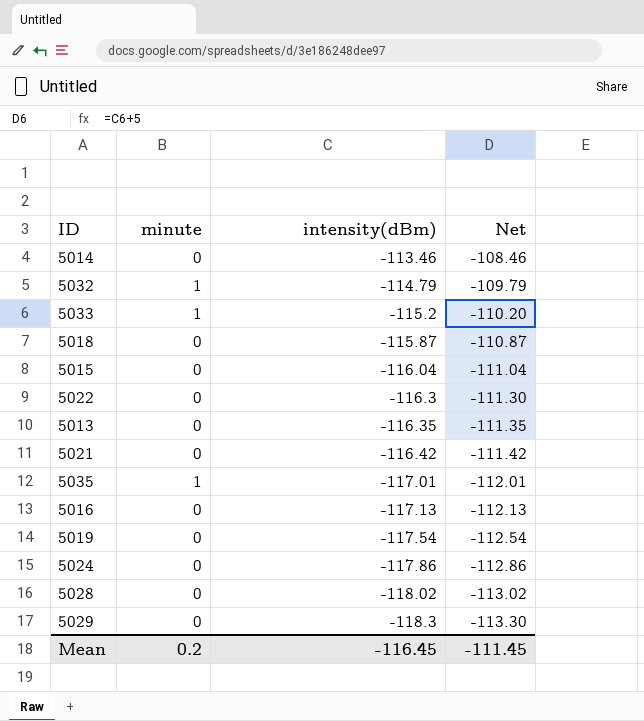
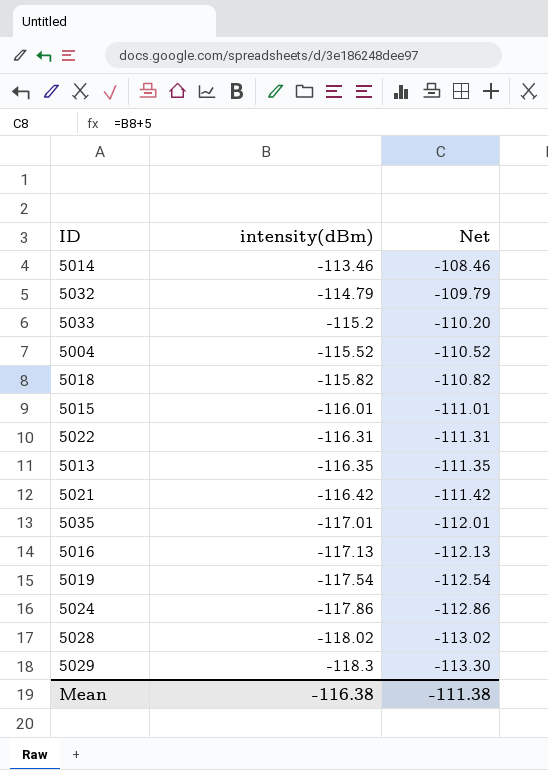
column minute | position: 2 -> none
row 5004: none -> -115.52 | -110.52
5018 | intensity(dBm): -115.87 -> -115.82
5018 | Net: -110.87 -> -110.82
5015 | intensity(dBm): -116.04 -> -116.01
5015 | Net: -111.04 -> -111.01
5022 | intensity(dBm): -116.3 -> -116.31
5022 | Net: -111.30 -> -111.31
Mean | intensity(dBm): -116.45 -> -116.38
Mean | Net: -111.45 -> -111.38

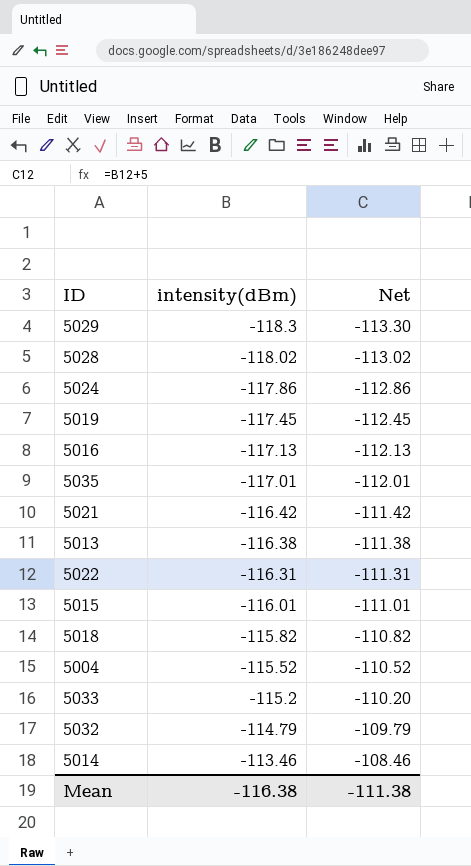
row order: intensity(dBm) descending -> intensity(dBm) ascending
5019 | intensity(dBm): -117.54 -> -117.45
5019 | Net: -112.54 -> -112.45
5013 | intensity(dBm): -116.35 -> -116.38
5013 | Net: -111.35 -> -111.38

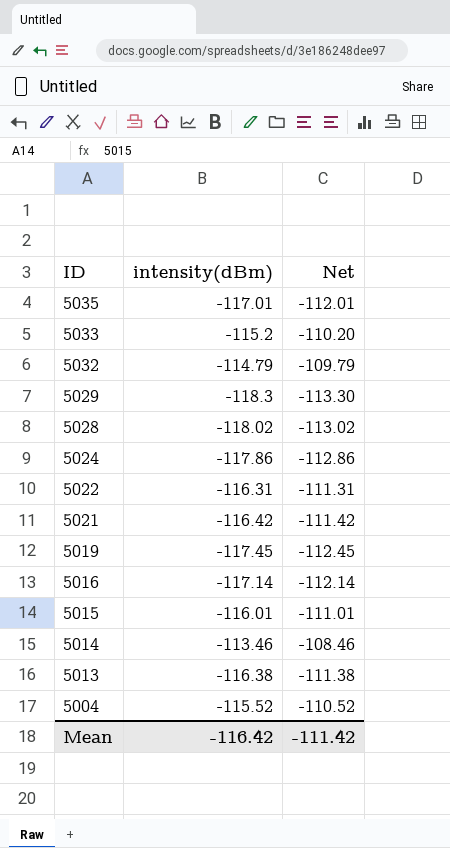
row order: intensity(dBm) ascending -> ID descending
row 5018: -115.82 | -110.82 -> none
5016 | intensity(dBm): -117.13 -> -117.14
5016 | Net: -112.13 -> -112.14
Mean | intensity(dBm): -116.38 -> -116.42
Mean | Net: -111.38 -> -111.42

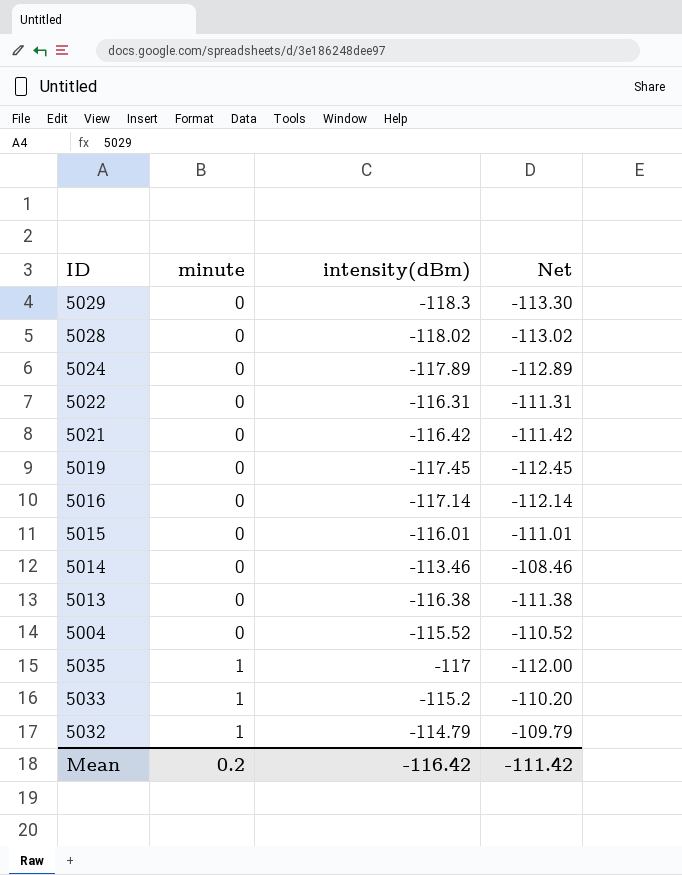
row order: ID descending -> minute ascending
column minute | position: none -> 2
5024 | intensity(dBm): -117.86 -> -117.89
5024 | Net: -112.86 -> -112.89
5035 | intensity(dBm): -117.01 -> -117
5035 | Net: -112.01 -> -112.00

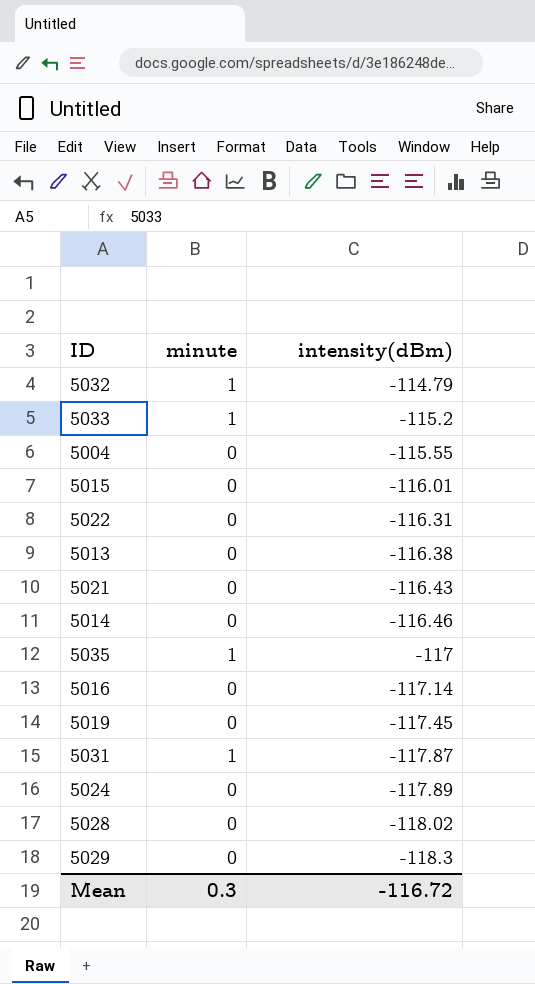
row order: minute ascending -> intensity(dBm) descending
column Net | formula: [intensity(dBm)] + 5 -> none
5004 | intensity(dBm): -115.52 -> -115.55
5021 | intensity(dBm): -116.42 -> -116.43
5014 | intensity(dBm): -113.46 -> -116.46
row 5031: none -> 1 | -117.87
Mean | minute: 0.2 -> 0.3
Mean | intensity(dBm): -116.42 -> -116.72

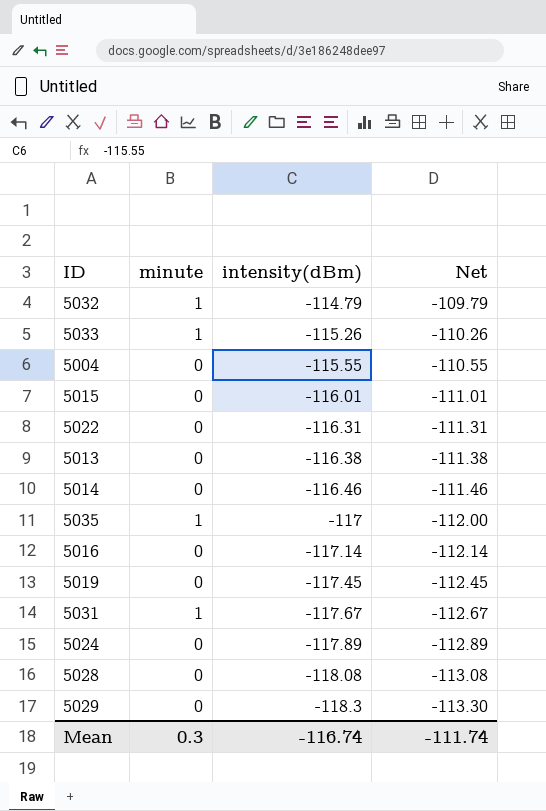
column Net | formula: none -> [intensity(dBm)] + 5
row 5021: 0 | -116.43 -> none
5033 | intensity(dBm): -115.2 -> -115.26
5031 | intensity(dBm): -117.87 -> -117.67
5028 | intensity(dBm): -118.02 -> -118.08
Mean | intensity(dBm): -116.72 -> -116.74

